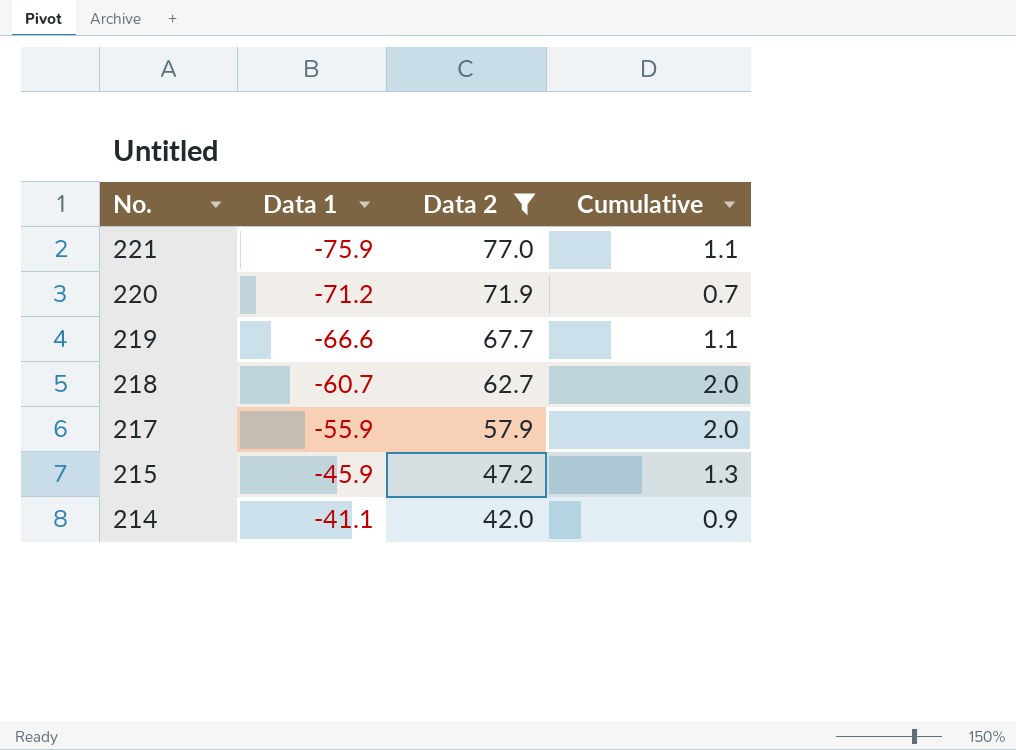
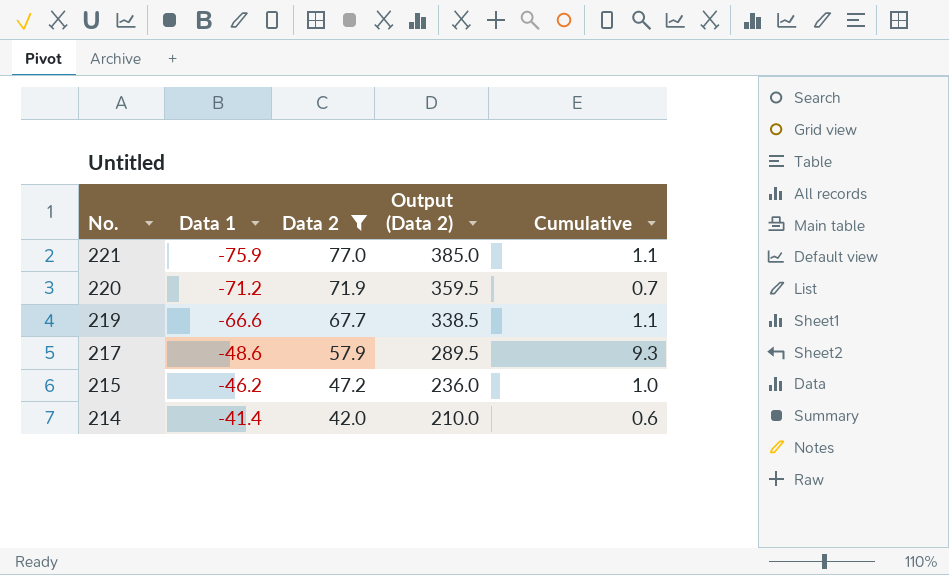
column Output (Data 2) | formula: none -> [Data 2] * 5
row 218: -60.7 | 62.7 | 2.0 -> none
217 | Data 1: -55.9 -> -48.6
217 | Cumulative: 2.0 -> 9.3
215 | Data 1: -45.9 -> -46.2
215 | Cumulative: 1.3 -> 1.0
214 | Data 1: -41.1 -> -41.4
214 | Cumulative: 0.9 -> 0.6

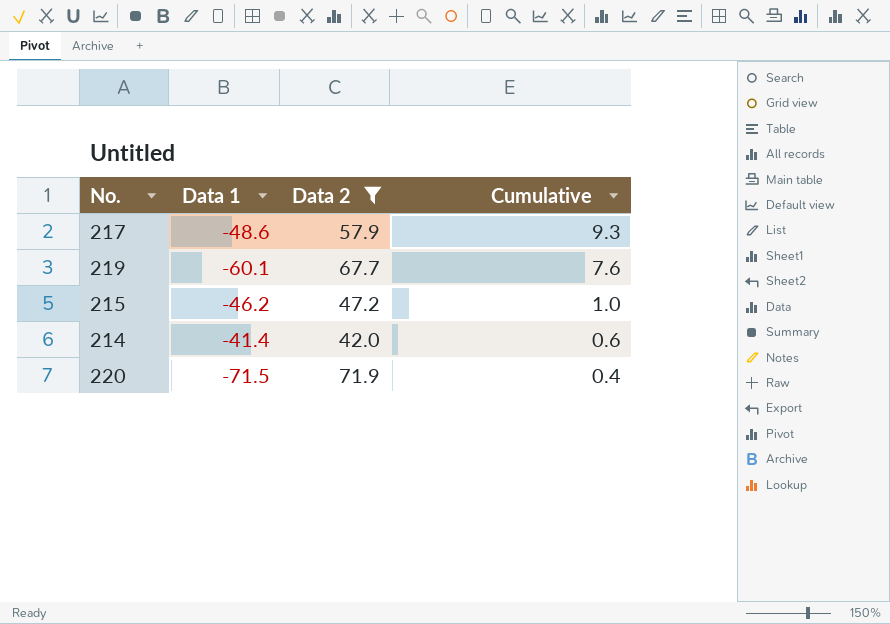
row order: No. descending -> Cumulative descending
column Output (Data 2) | formula: [Data 2] * 5 -> none
row 221: -75.9 | 77.0 | 385.0 | 1.1 -> none
219 | Data 1: -66.6 -> -60.1
219 | Cumulative: 1.1 -> 7.6
220 | Data 1: -71.2 -> -71.5
220 | Cumulative: 0.7 -> 0.4

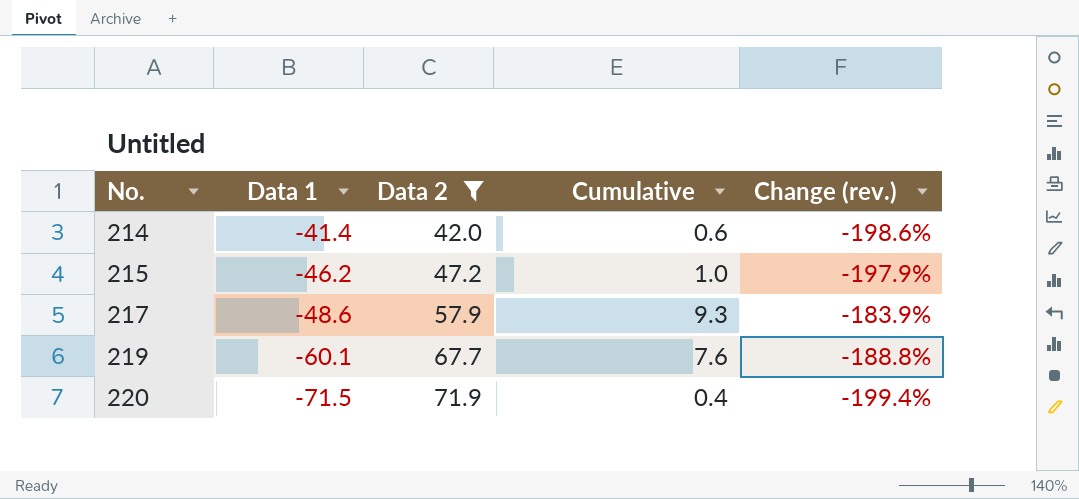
row order: Cumulative descending -> No. ascending
column Change (rev.) | formula: none -> ([Data 1] - [Data 2]) / [Data 2]

